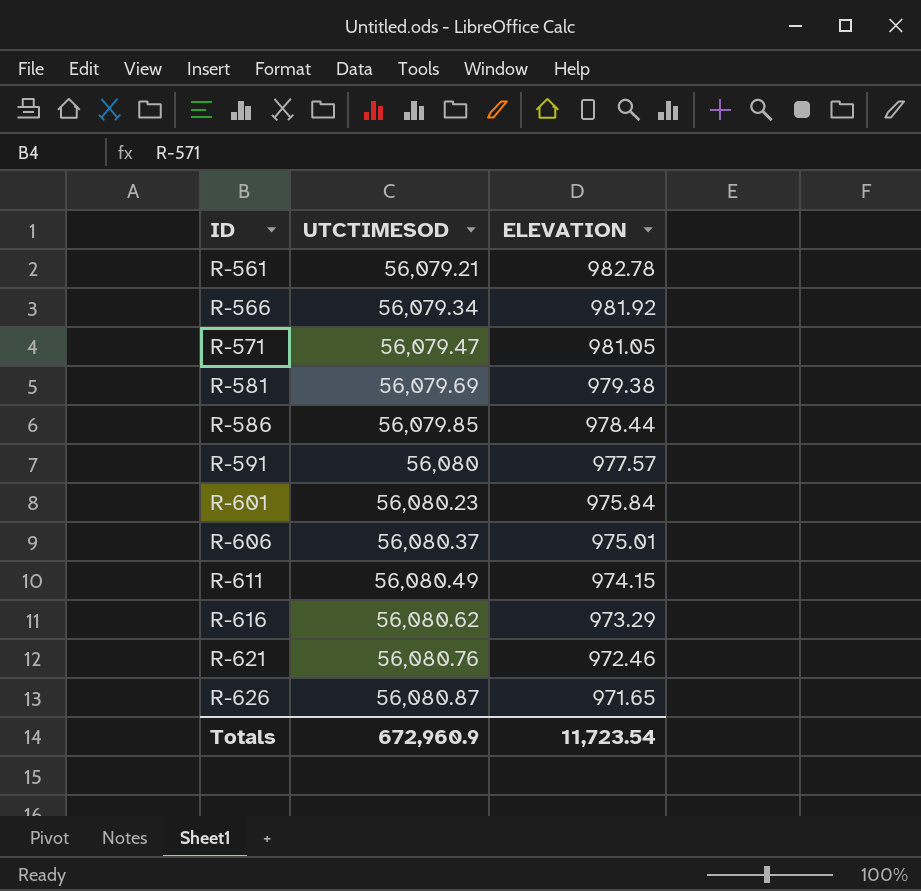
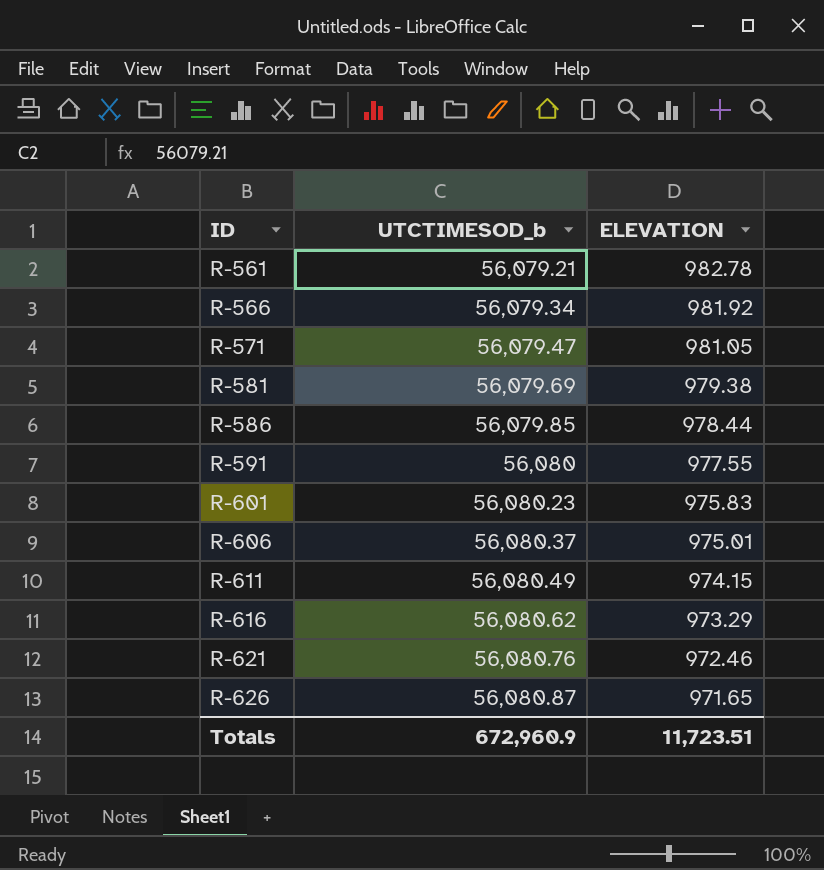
column name: UTCTIMESOD -> UTCTIMESOD_b
R-591 | ELEVATION: 977.57 -> 977.55
R-601 | ELEVATION: 975.84 -> 975.83
Totals | ELEVATION: 11,723.54 -> 11,723.51

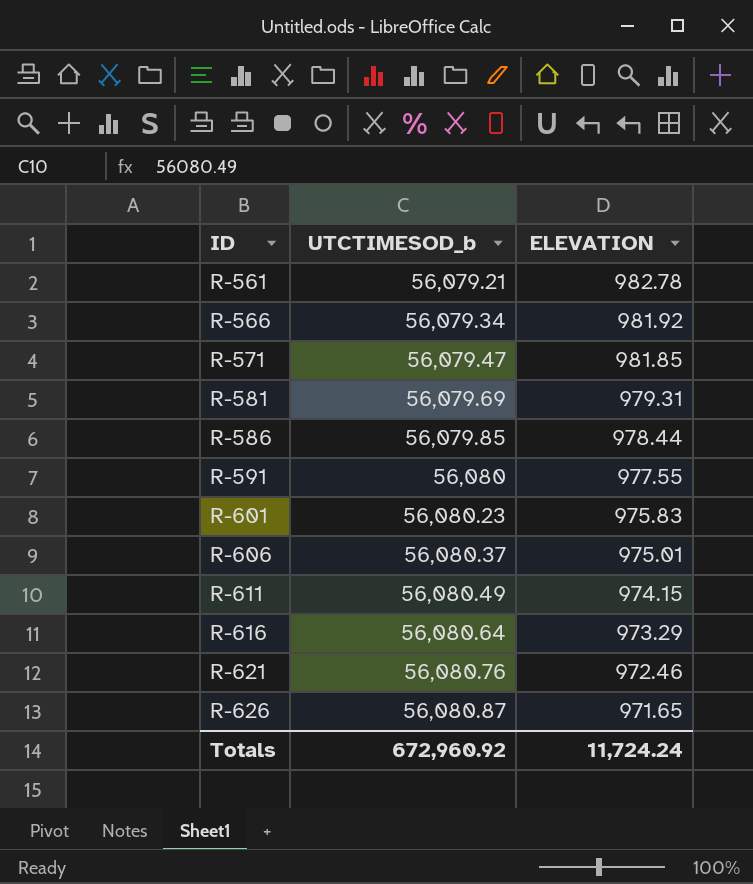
R-571 | ELEVATION: 981.05 -> 981.85
R-581 | ELEVATION: 979.38 -> 979.31
R-616 | UTCTIMESOD_b: 56,080.62 -> 56,080.64
Totals | UTCTIMESOD_b: 672,960.9 -> 672,960.92
Totals | ELEVATION: 11,723.51 -> 11,724.24

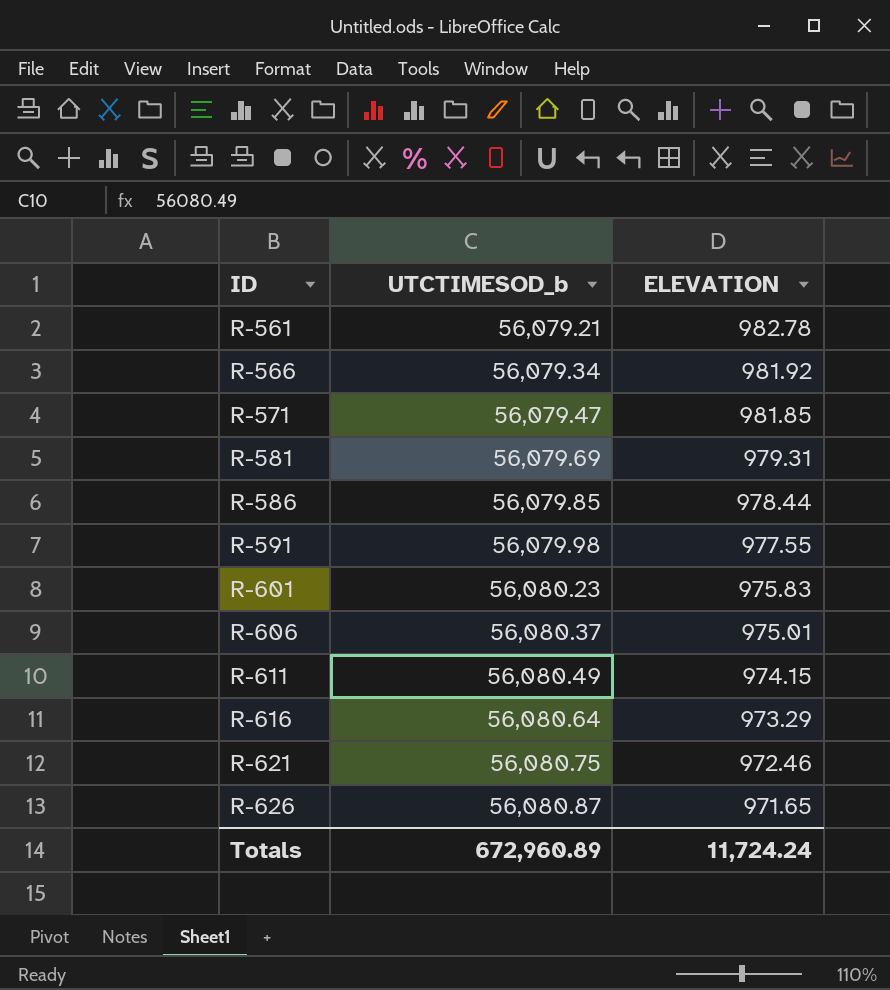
R-591 | UTCTIMESOD_b: 56,080 -> 56,079.98
R-621 | UTCTIMESOD_b: 56,080.76 -> 56,080.75
Totals | UTCTIMESOD_b: 672,960.92 -> 672,960.89

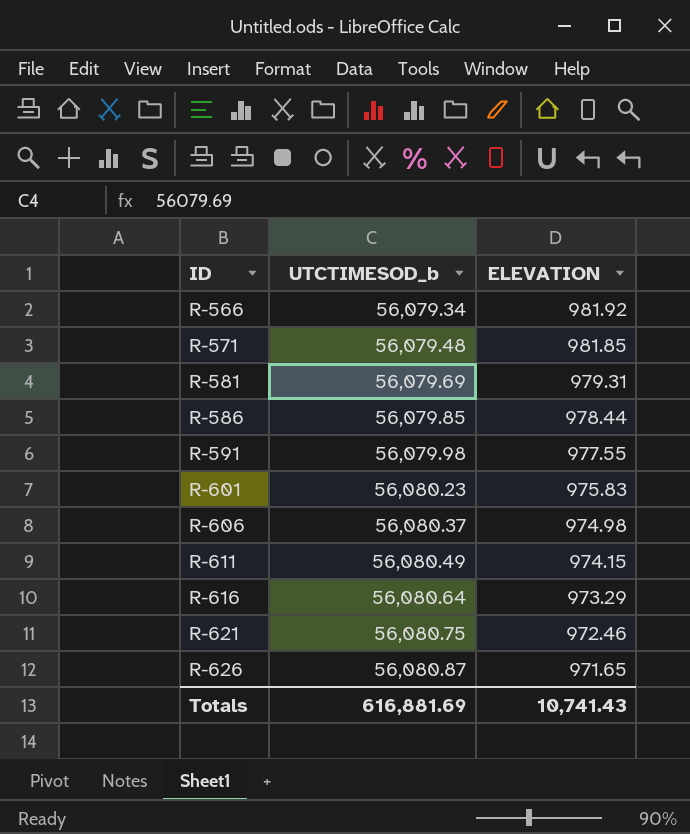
row R-561: 56,079.21 | 982.78 -> none
R-571 | UTCTIMESOD_b: 56,079.47 -> 56,079.48
R-606 | ELEVATION: 975.01 -> 974.98
Totals | UTCTIMESOD_b: 672,960.89 -> 616,881.69
Totals | ELEVATION: 11,724.24 -> 10,741.43

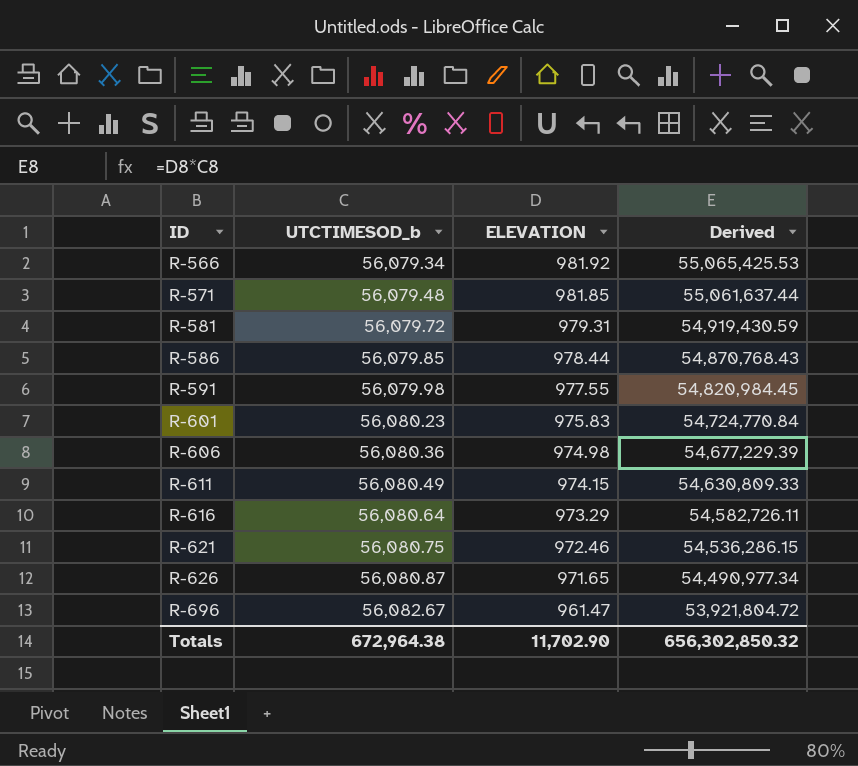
column Derived | formula: none -> [UTCTIMESOD_b] * [ELEVATION]
R-581 | UTCTIMESOD_b: 56,079.69 -> 56,079.72
R-606 | UTCTIMESOD_b: 56,080.37 -> 56,080.36
row R-696: none -> 56,082.67 | 961.47 | 53,921,804.72
Totals | UTCTIMESOD_b: 616,881.69 -> 672,964.38
Totals | ELEVATION: 10,741.43 -> 11,702.90

